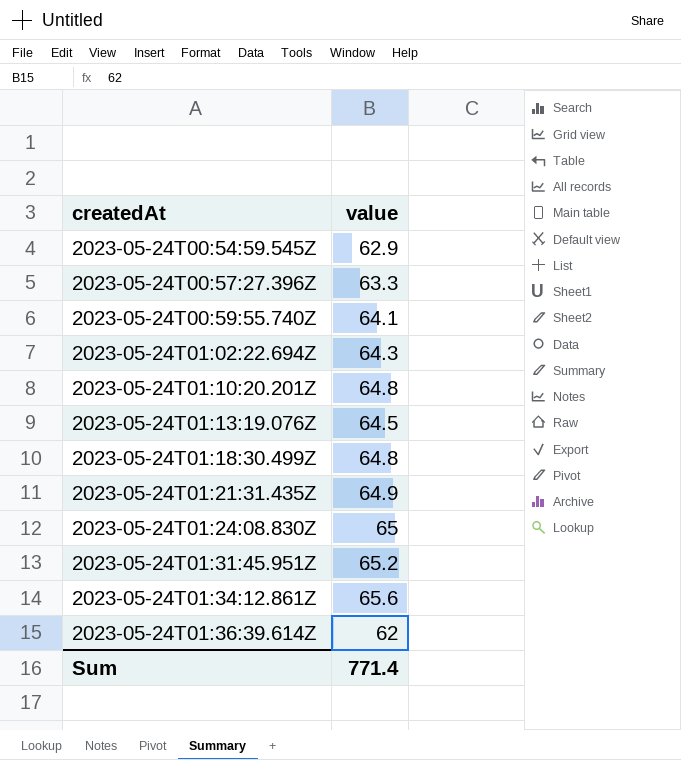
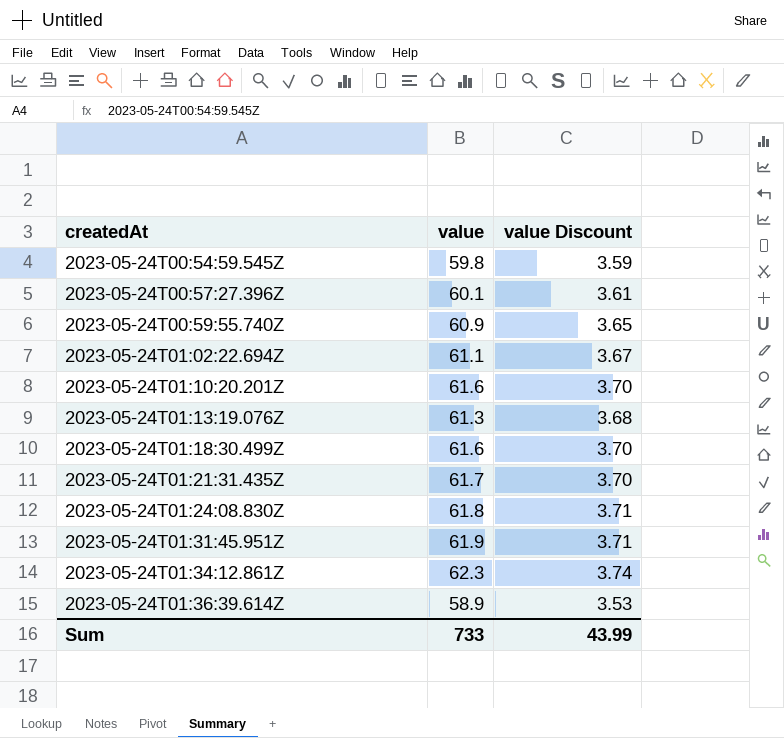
column value Discount | formula: none -> [value] * 0.06
2023-05-24T00:54:59.545Z | value: 62.9 -> 59.8
2023-05-24T00:57:27.396Z | value: 63.3 -> 60.1
2023-05-24T00:59:55.740Z | value: 64.1 -> 60.9
2023-05-24T01:02:22.694Z | value: 64.3 -> 61.1
2023-05-24T01:10:20.201Z | value: 64.8 -> 61.6
2023-05-24T01:13:19.076Z | value: 64.5 -> 61.3
2023-05-24T01:18:30.499Z | value: 64.8 -> 61.6
2023-05-24T01:21:31.435Z | value: 64.9 -> 61.7
2023-05-24T01:24:08.830Z | value: 65 -> 61.8
2023-05-24T01:31:45.951Z | value: 65.2 -> 61.9
2023-05-24T01:34:12.861Z | value: 65.6 -> 62.3
2023-05-24T01:36:39.614Z | value: 62 -> 58.9
Sum | value: 771.4 -> 733

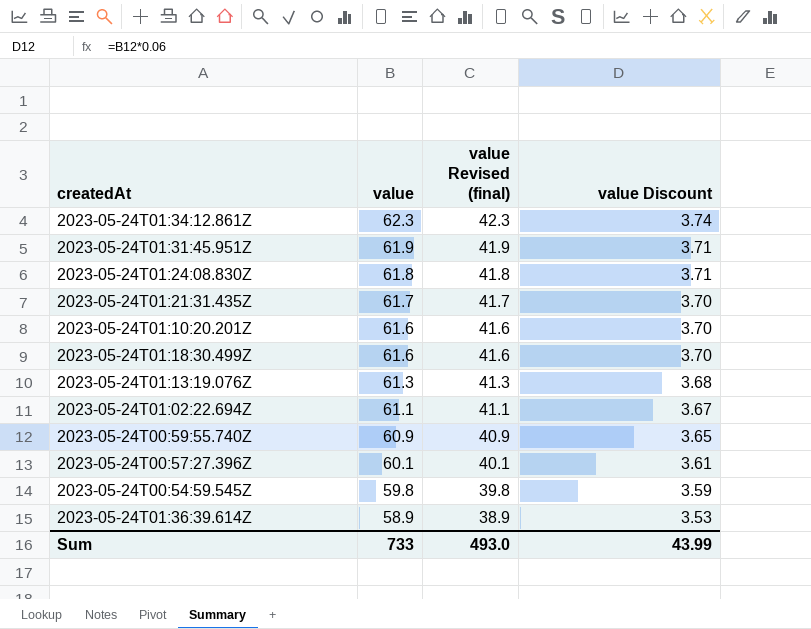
row order: createdAt ascending -> value descending
column value Revised (final) | formula: none -> [value] - 20

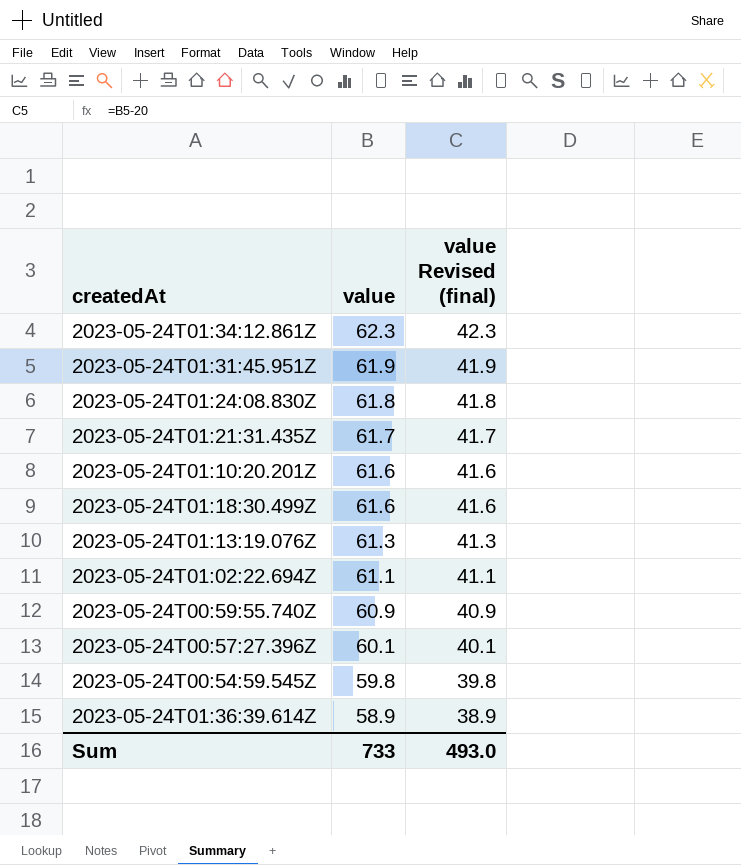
column value Discount | formula: [value] * 0.06 -> none

